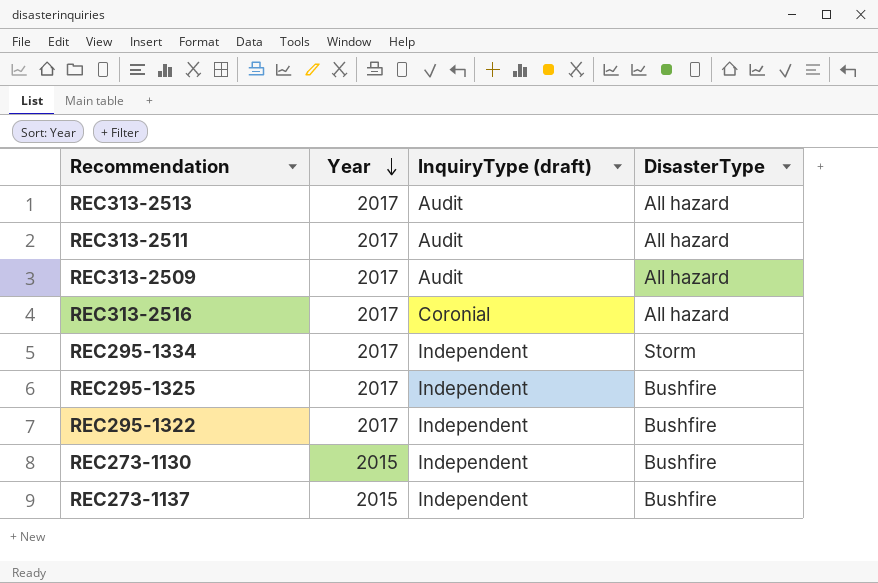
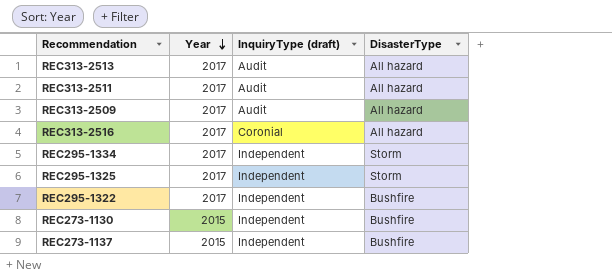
REC295-1325 | DisasterType: Bushfire -> Storm

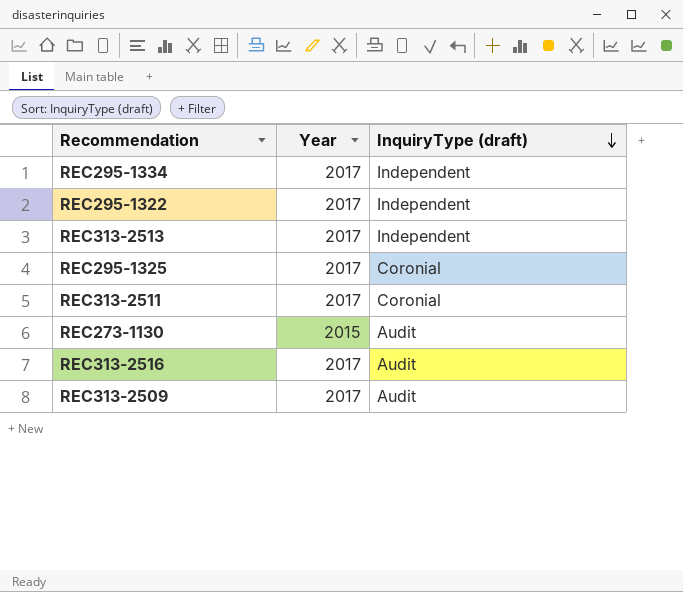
row order: Year descending -> InquiryType (draft) descending
column DisasterType | position: 4 -> none
row REC273-1137: 2015 | Independent | Bushfire -> none
REC313-2513 | InquiryType (draft): Audit -> Independent
REC295-1325 | InquiryType (draft): Independent -> Coronial
REC313-2511 | InquiryType (draft): Audit -> Coronial
REC273-1130 | InquiryType (draft): Independent -> Audit
REC313-2516 | InquiryType (draft): Coronial -> Audit

